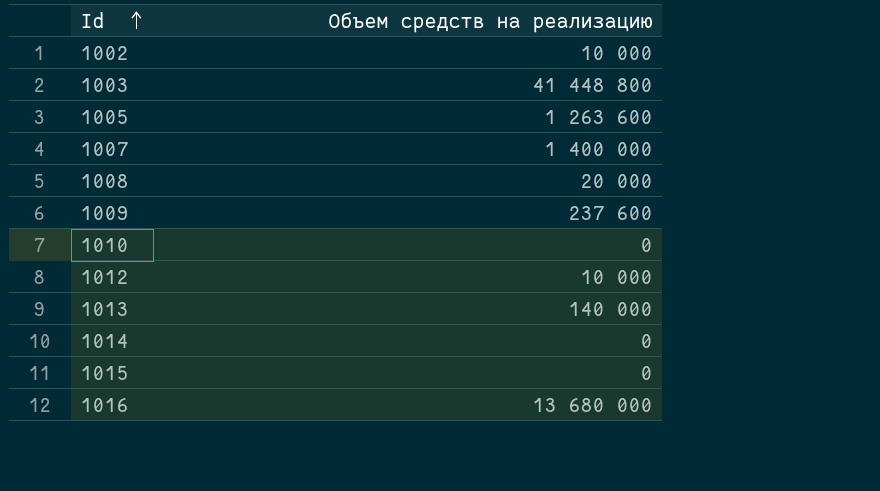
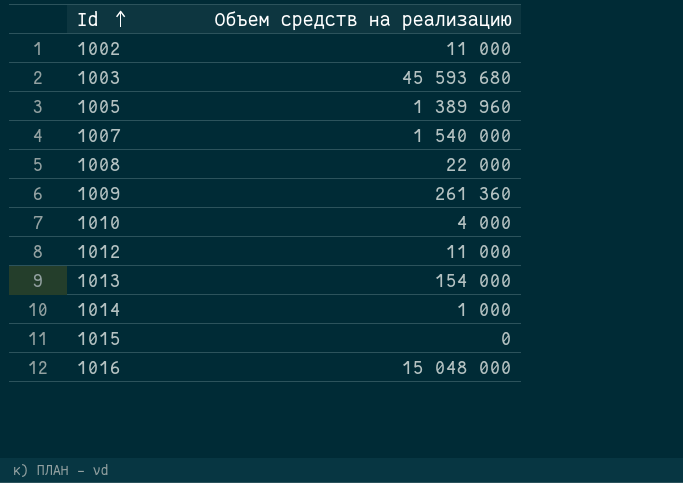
1002 | Объем средств на реализацию: 10 000 -> 11 000
1003 | Объем средств на реализацию: 41 448 800 -> 45 593 680
1005 | Объем средств на реализацию: 1 263 600 -> 1 389 960
1007 | Объем средств на реализацию: 1 400 000 -> 1 540 000
1008 | Объем средств на реализацию: 20 000 -> 22 000
1009 | Объем средств на реализацию: 237 600 -> 261 360
1010 | Объем средств на реализацию: 0 -> 4 000
1012 | Объем средств на реализацию: 10 000 -> 11 000
1013 | Объем средств на реализацию: 140 000 -> 154 000
1014 | Объем средств на реализацию: 0 -> 1 000
1016 | Объем средств на реализацию: 13 680 000 -> 15 048 000

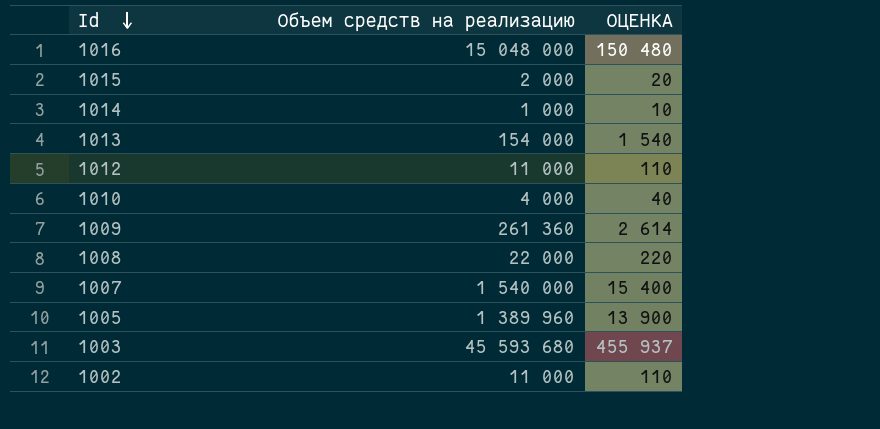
row order: Id ascending -> Id descending
column ОЦЕНКА | formula: none -> [Объем средств на реализацию] * 0,01
1015 | Объем средств на реализацию: 0 -> 2 000

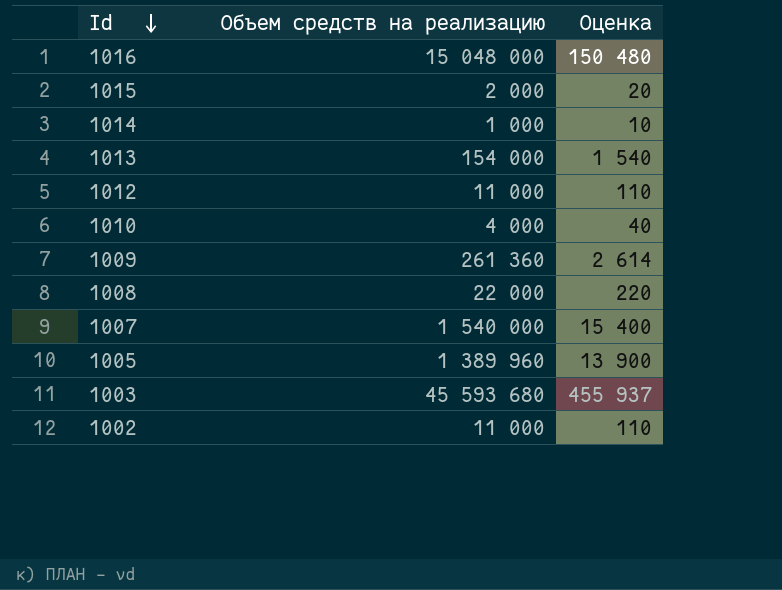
column name: ОЦЕНКА -> Оценка

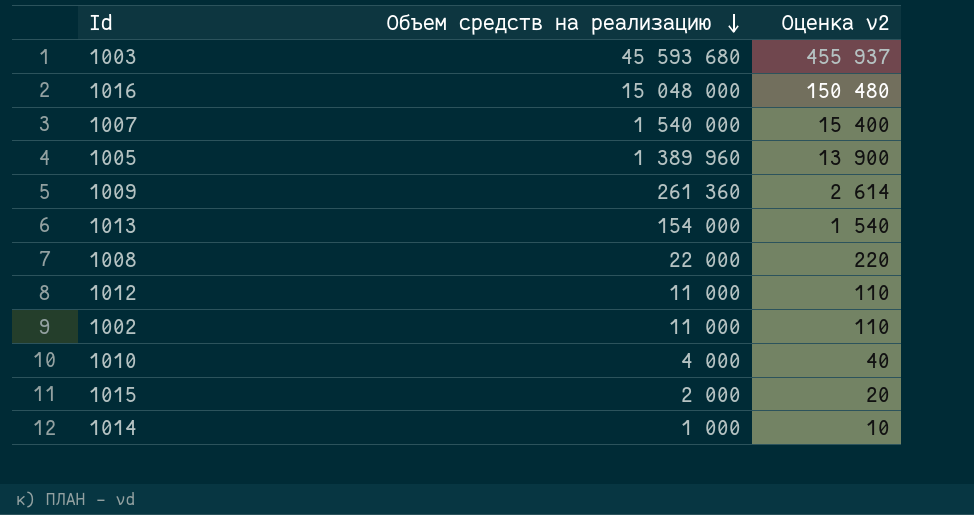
row order: Id descending -> Объем средств на реализацию descending
column name: Оценка -> Оценка v2

